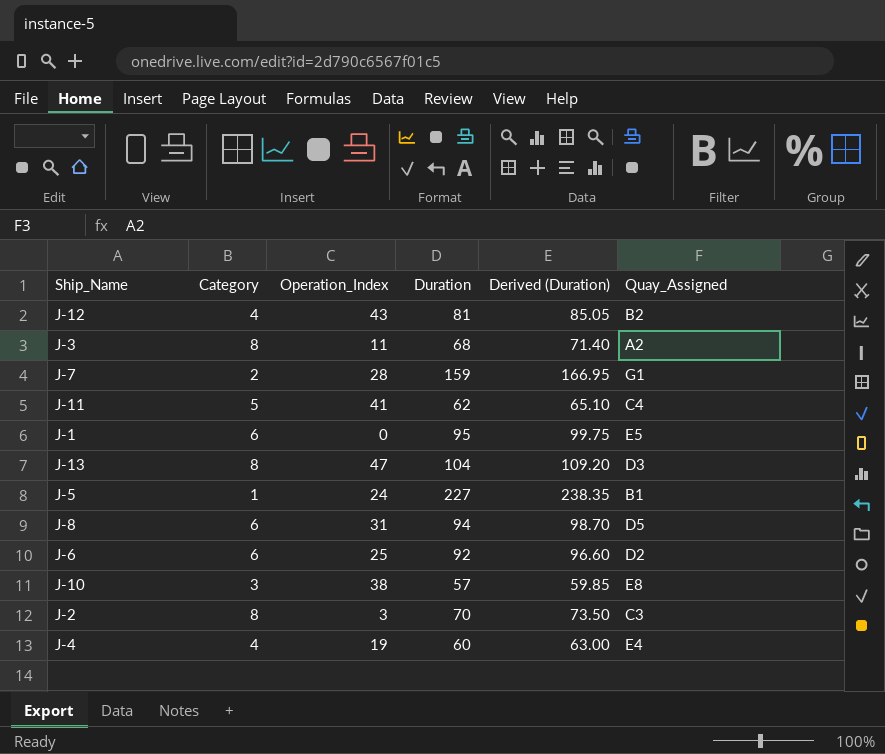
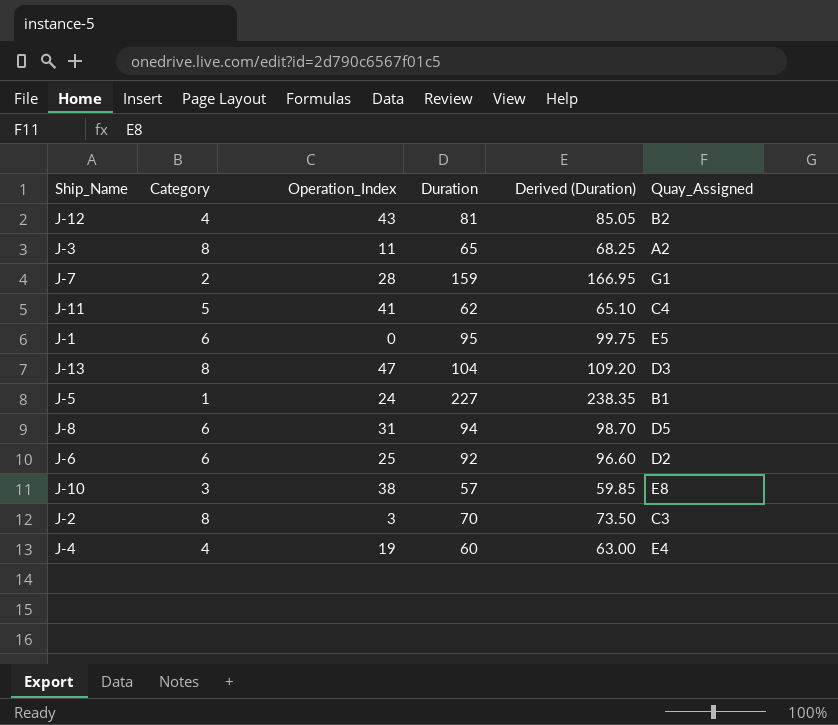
J-3 | Duration: 68 -> 65
J-3 | Derived (Duration): 71.40 -> 68.25

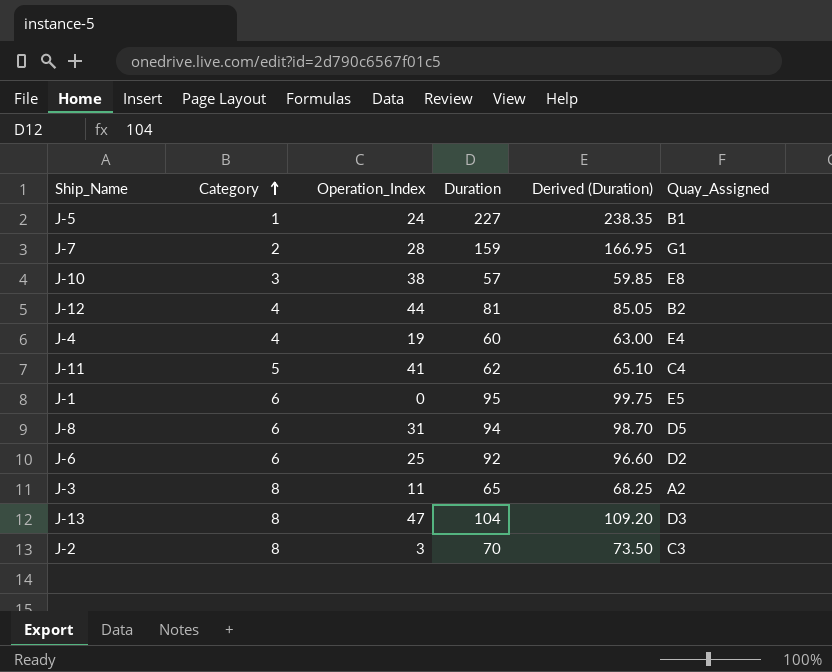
row order: none -> Category ascending
J-12 | Operation_Index: 43 -> 44

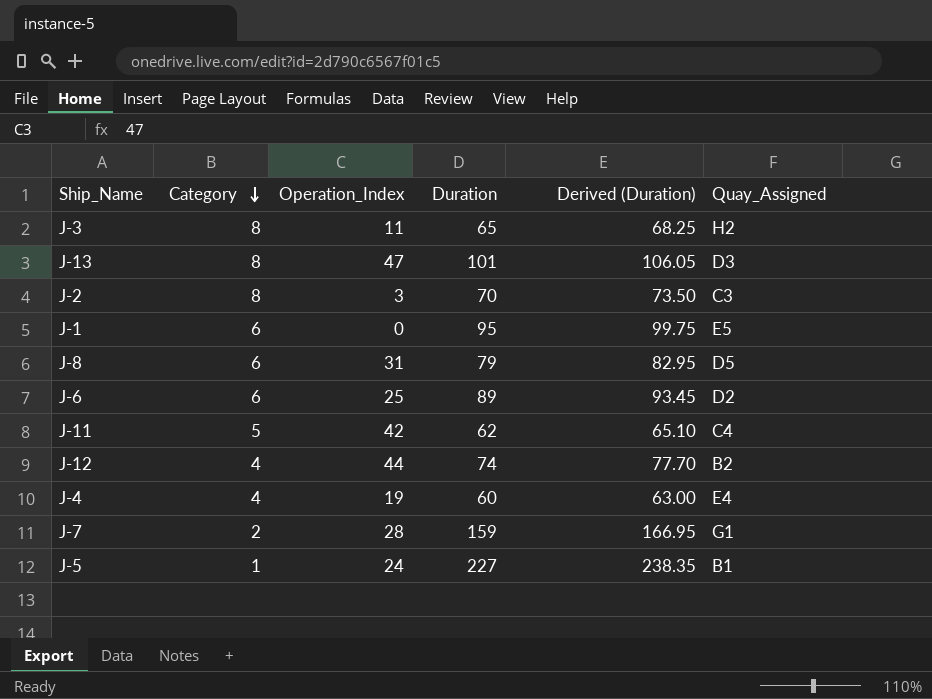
row order: Category ascending -> Category descending
row J-10: 3 | 38 | 57 | 59.85 | E8 -> none
J-3 | Quay_Assigned: A2 -> H2
J-13 | Duration: 104 -> 101
J-13 | Derived (Duration): 109.20 -> 106.05
J-8 | Duration: 94 -> 79
J-8 | Derived (Duration): 98.70 -> 82.95
J-6 | Duration: 92 -> 89
J-6 | Derived (Duration): 96.60 -> 93.45
J-11 | Operation_Index: 41 -> 42
J-12 | Duration: 81 -> 74
J-12 | Derived (Duration): 85.05 -> 77.70

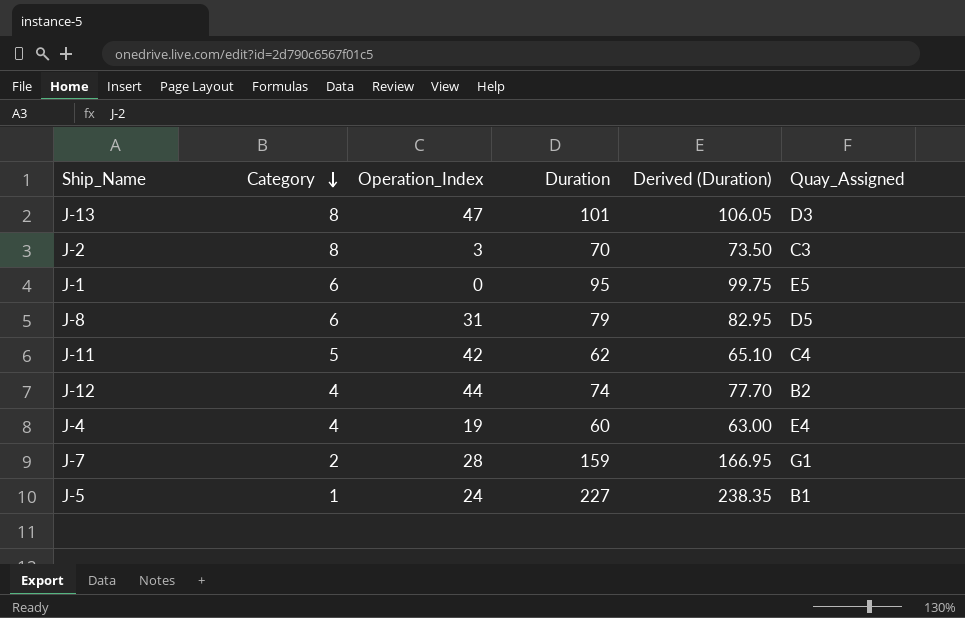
row J-3: 8 | 11 | 65 | 68.25 | H2 -> none
row J-6: 6 | 25 | 89 | 93.45 | D2 -> none

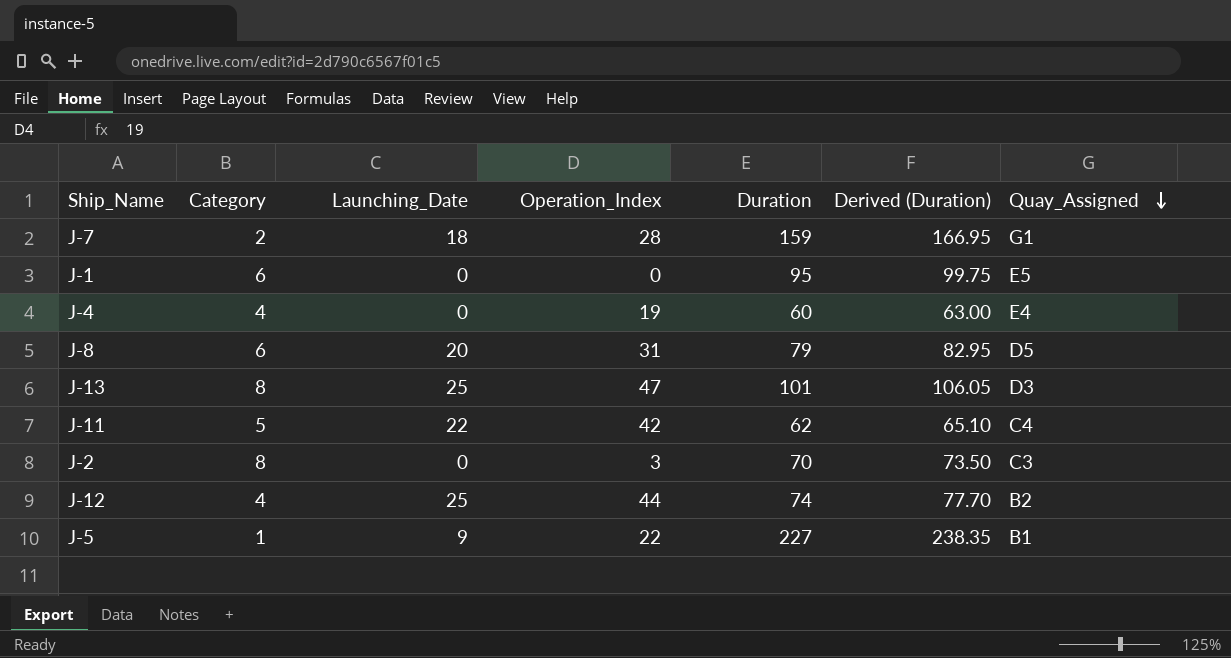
row order: Category descending -> Quay_Assigned descending
column Launching_Date | position: none -> 3
J-5 | Operation_Index: 24 -> 22

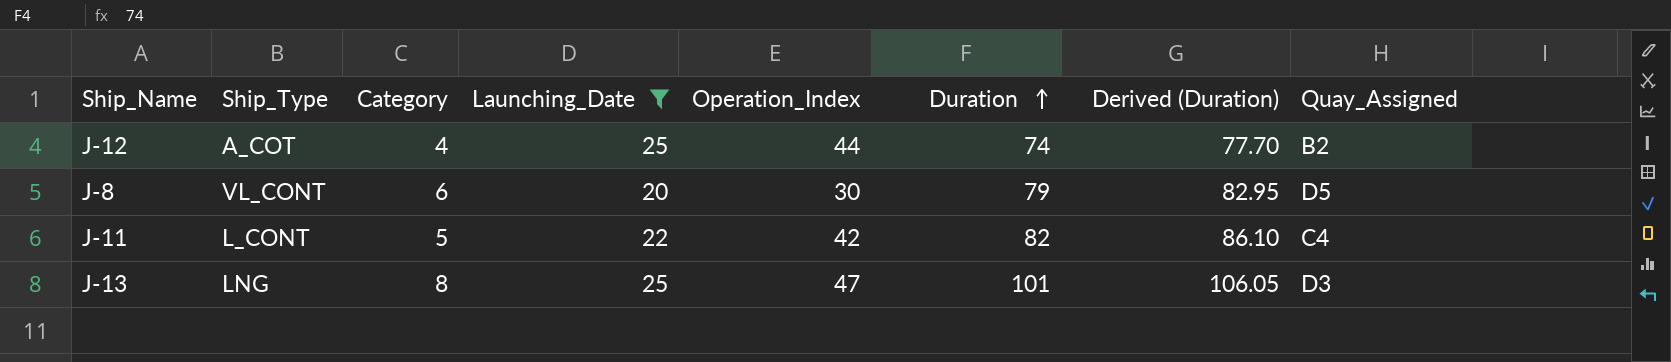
filter: none -> Launching_Date >= 20
row order: Quay_Assigned descending -> Duration ascending
column Ship_Type | position: none -> 2
J-8 | Operation_Index: 31 -> 30
J-11 | Duration: 62 -> 82
J-11 | Derived (Duration): 65.10 -> 86.10

